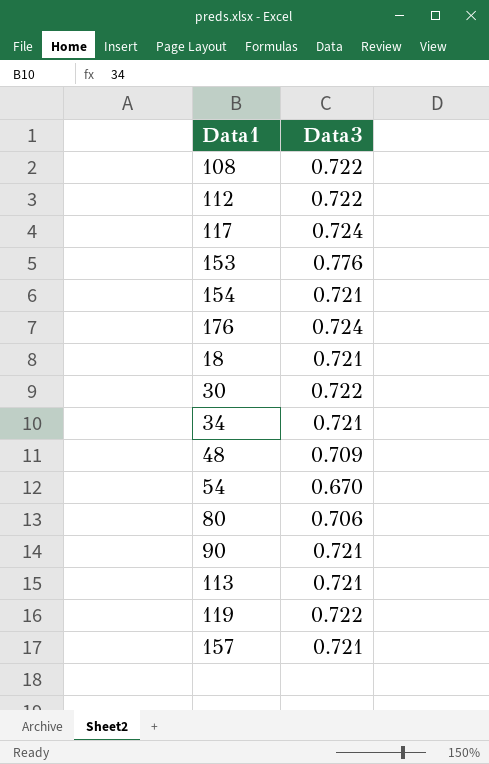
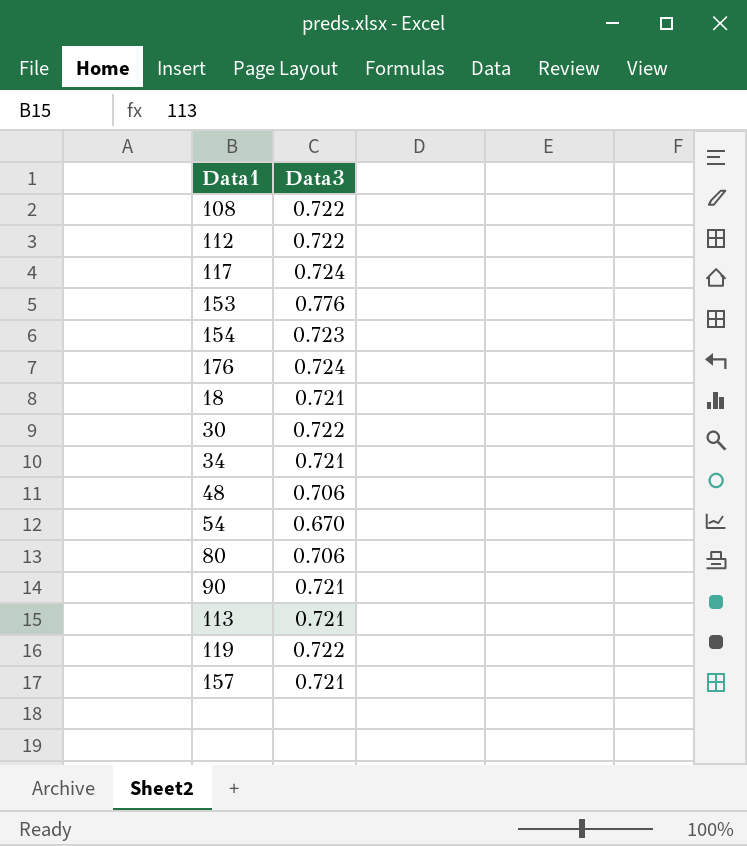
154 | Data3: 0.721 -> 0.723
48 | Data3: 0.709 -> 0.706

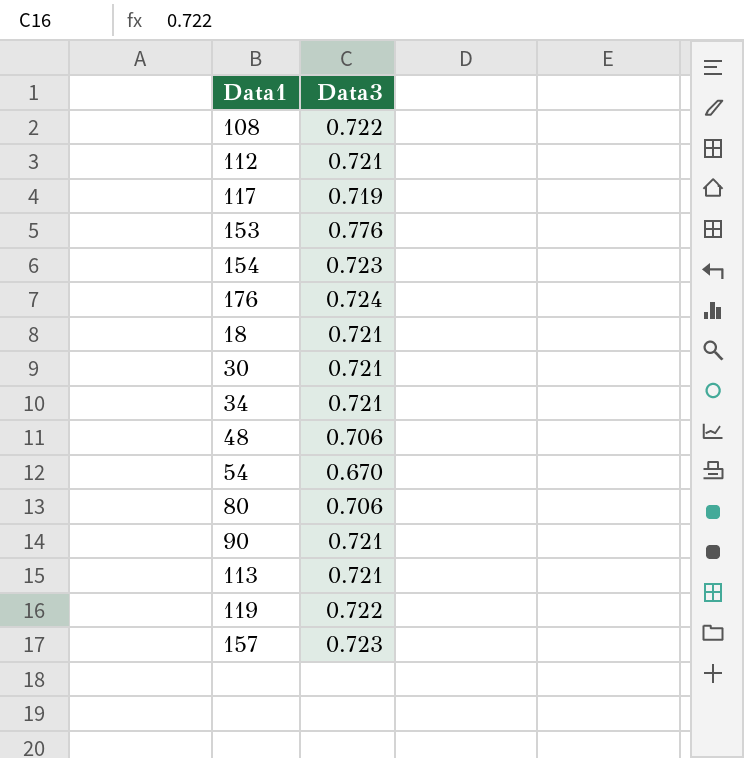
112 | Data3: 0.722 -> 0.721
117 | Data3: 0.724 -> 0.719
30 | Data3: 0.722 -> 0.721
157 | Data3: 0.721 -> 0.723

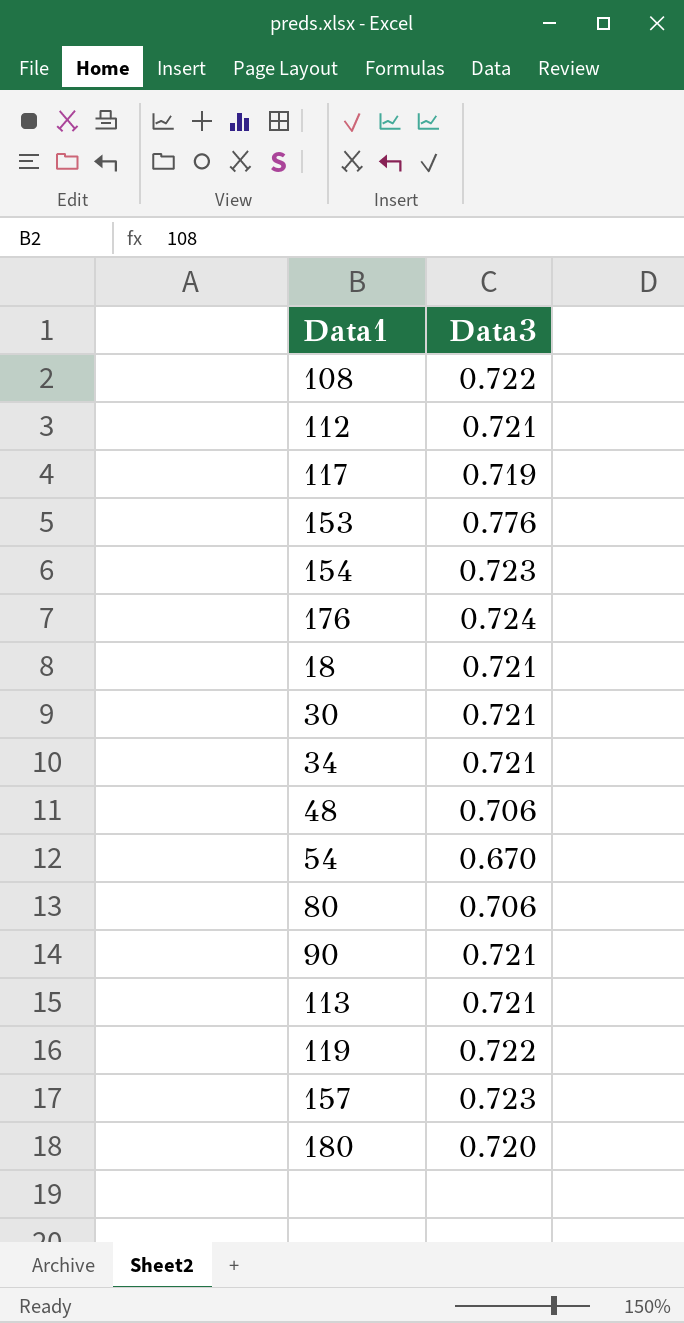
row 180: none -> 0.720

